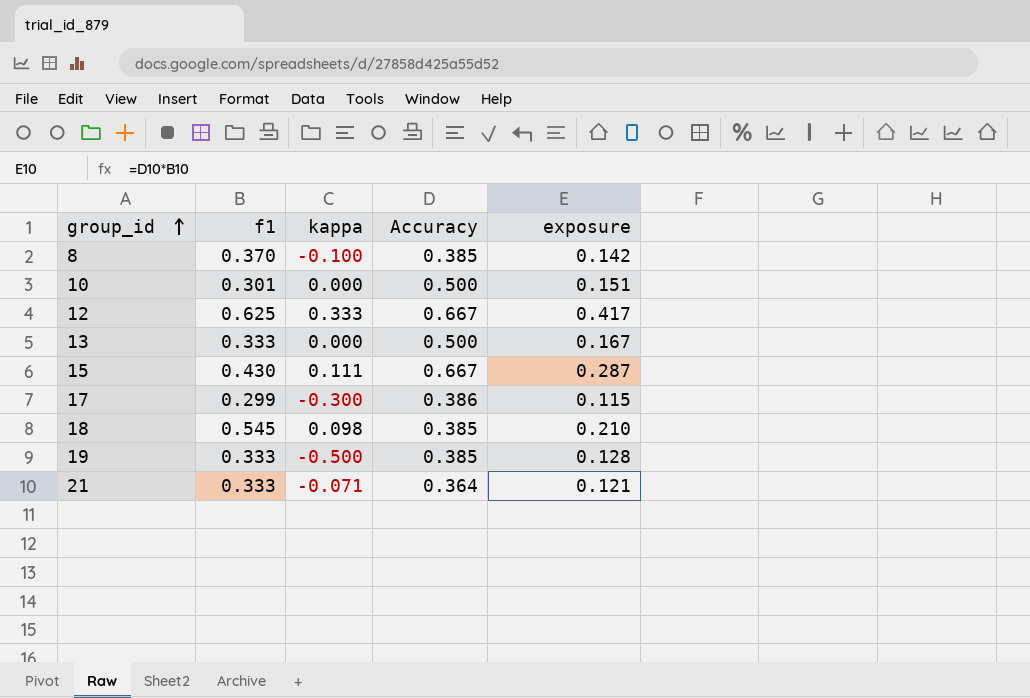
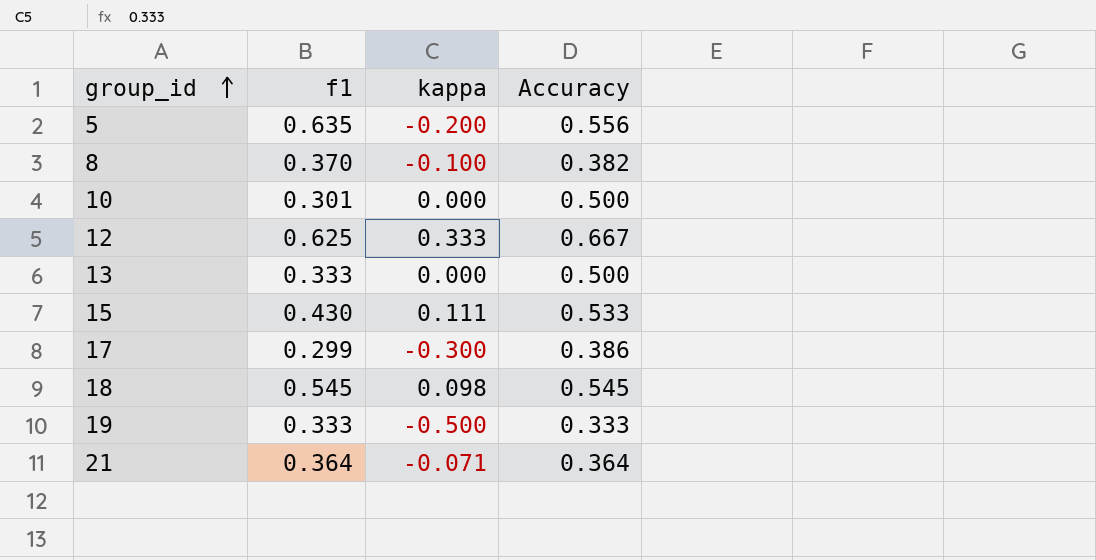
column exposure | formula: [f1] * [Accuracy] -> none
row 5: none -> 0.635 | -0.200 | 0.556
8 | Accuracy: 0.385 -> 0.382
15 | Accuracy: 0.667 -> 0.533
18 | Accuracy: 0.385 -> 0.545
19 | Accuracy: 0.385 -> 0.333
21 | f1: 0.333 -> 0.364

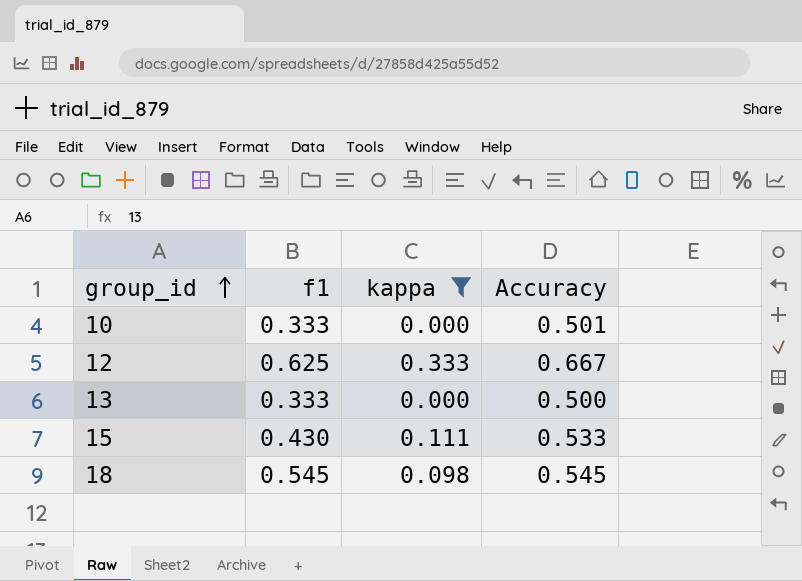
filter: none -> kappa >= 0.000
10 | f1: 0.301 -> 0.333
10 | Accuracy: 0.500 -> 0.501

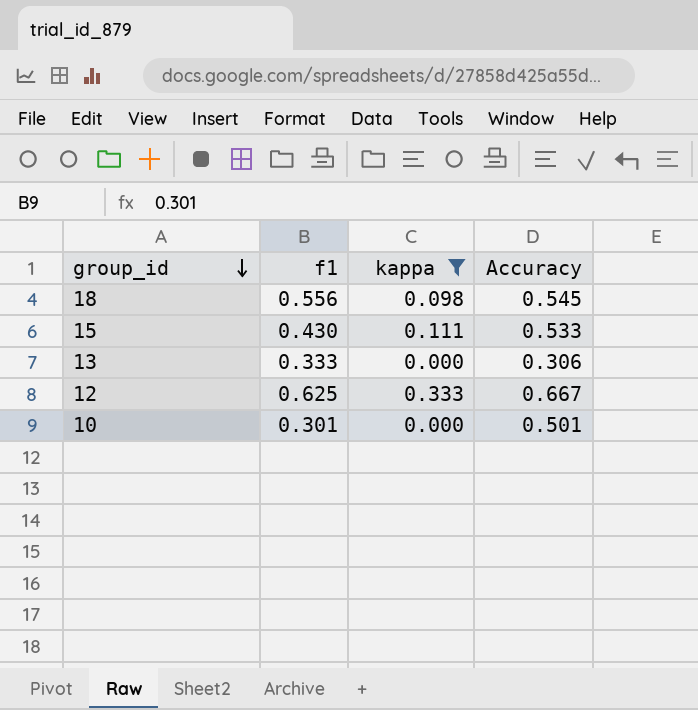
row order: group_id ascending -> group_id descending
18 | f1: 0.545 -> 0.556
13 | Accuracy: 0.500 -> 0.306
10 | f1: 0.333 -> 0.301

